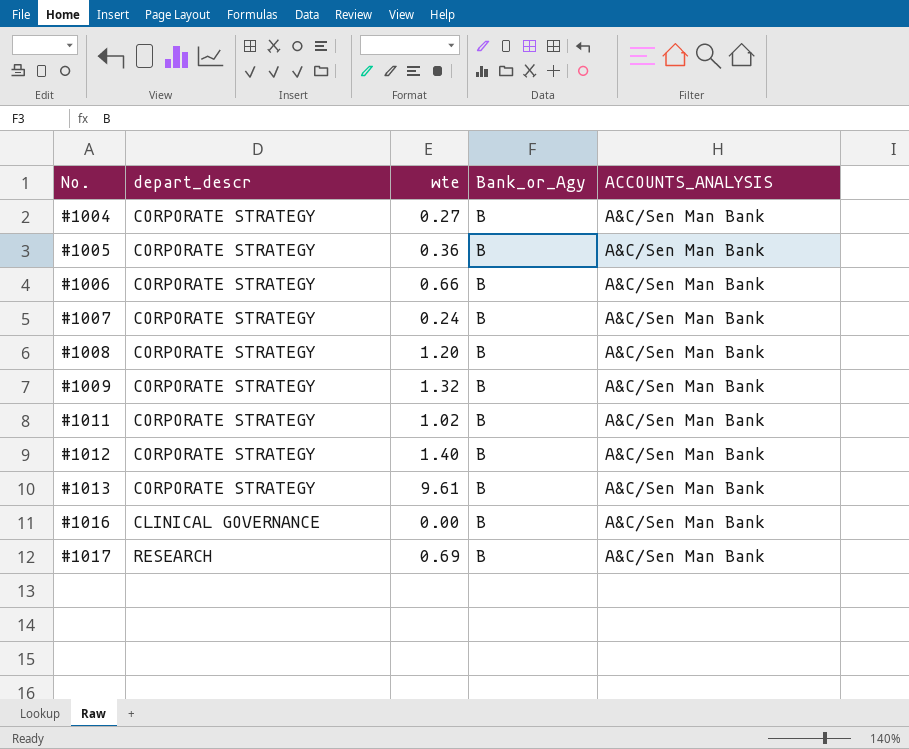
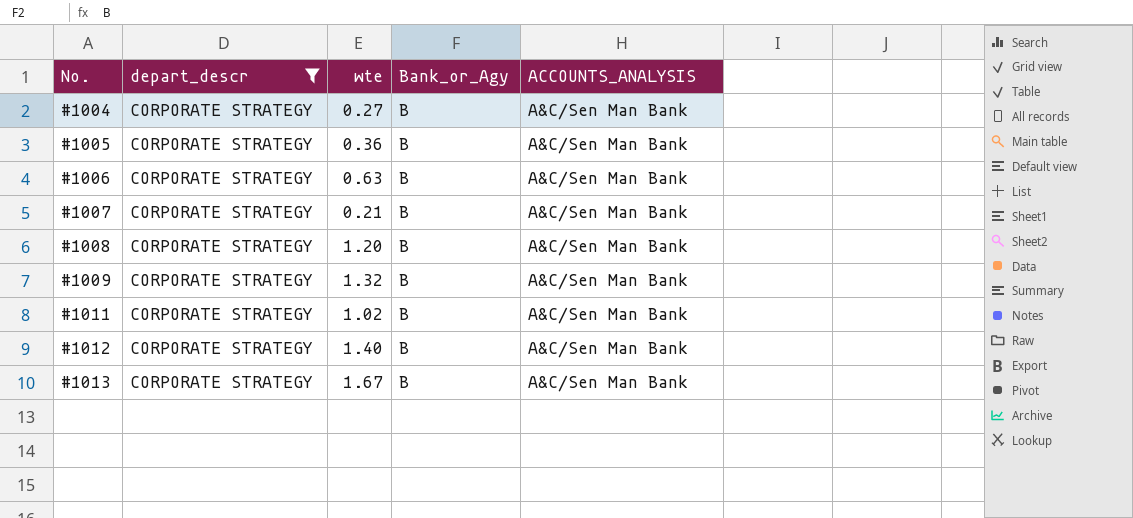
filter: none -> depart_descr = CORPORATE STRATEGY
#1006 | wte: 0.66 -> 0.63
#1007 | wte: 0.24 -> 0.21
#1013 | wte: 9.61 -> 1.67

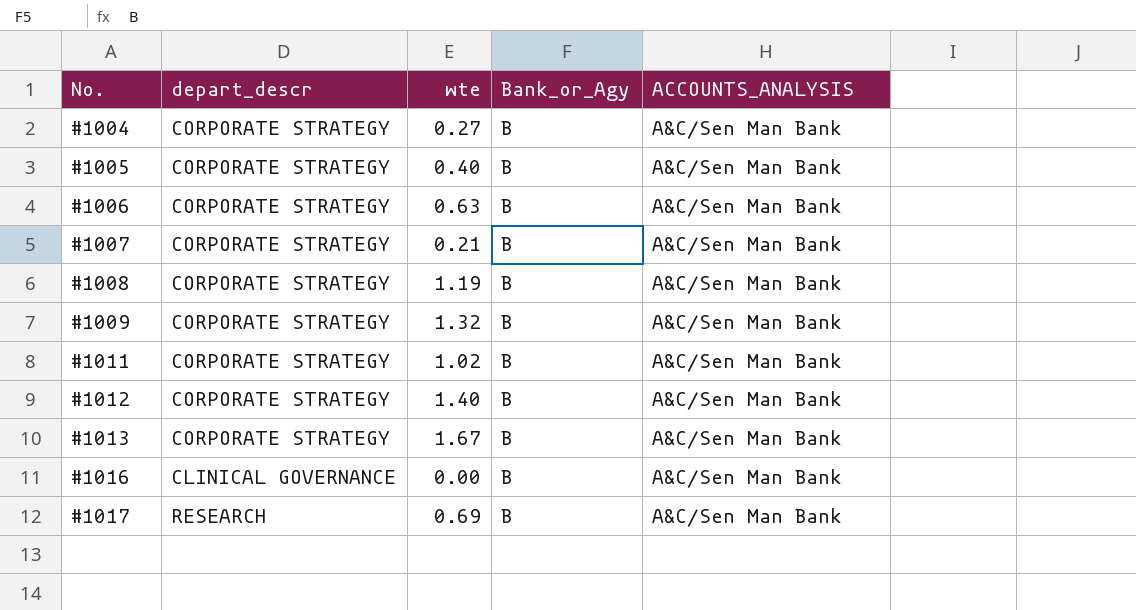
filter: depart_descr = CORPORATE STRATEGY -> none
#1005 | wte: 0.36 -> 0.40
#1008 | wte: 1.20 -> 1.19

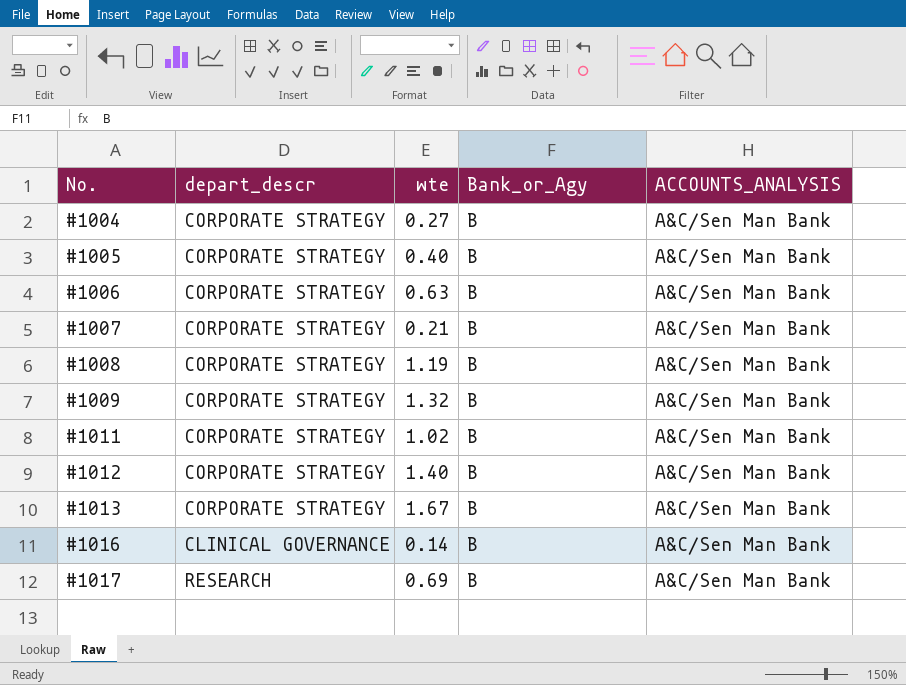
#1016 | wte: 0.00 -> 0.14

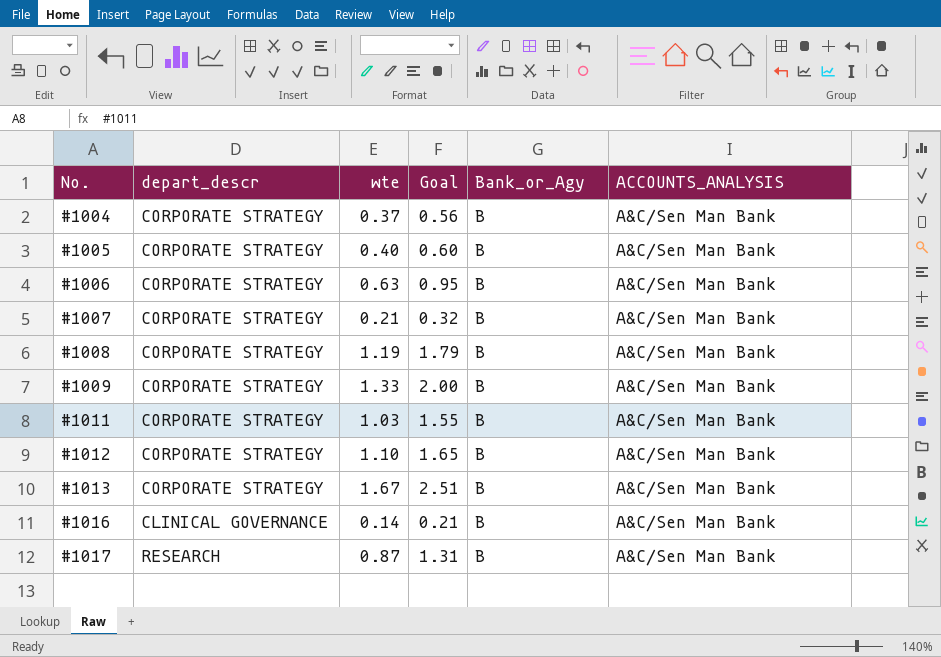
column Goal | formula: none -> [wte] * 1.5
#1004 | wte: 0.27 -> 0.37
#1009 | wte: 1.32 -> 1.33
#1011 | wte: 1.02 -> 1.03
#1012 | wte: 1.40 -> 1.10
#1017 | wte: 0.69 -> 0.87

